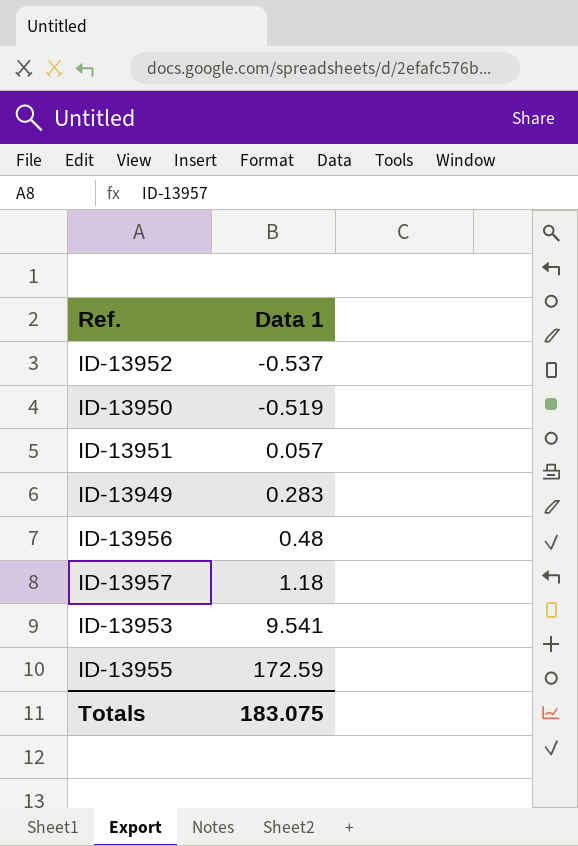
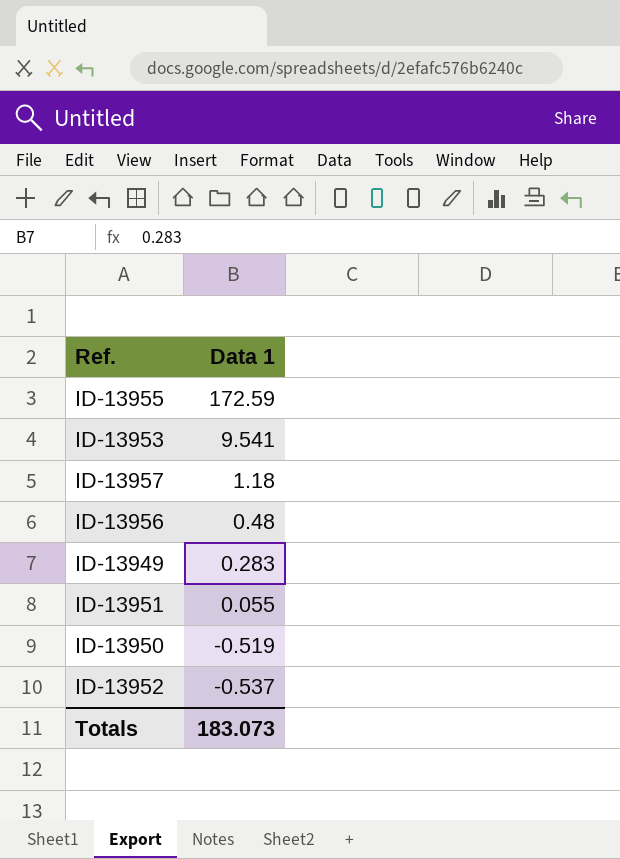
row order: Data 1 ascending -> Data 1 descending
ID-13951 | Data 1: 0.057 -> 0.055
Totals | Data 1: 183.075 -> 183.073

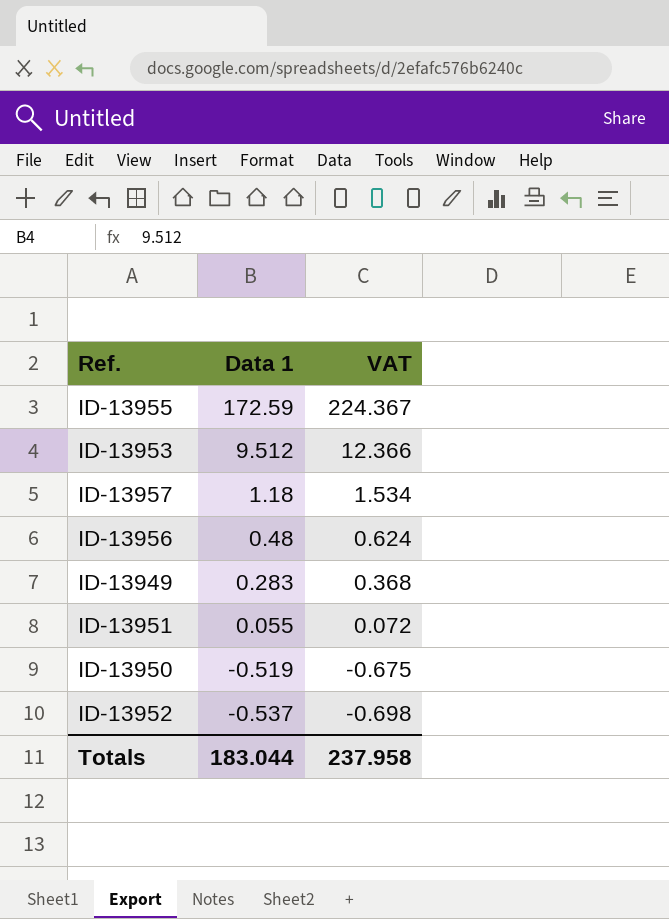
column VAT | formula: none -> [Data 1] * 1.3
ID-13953 | Data 1: 9.541 -> 9.512
Totals | Data 1: 183.073 -> 183.044

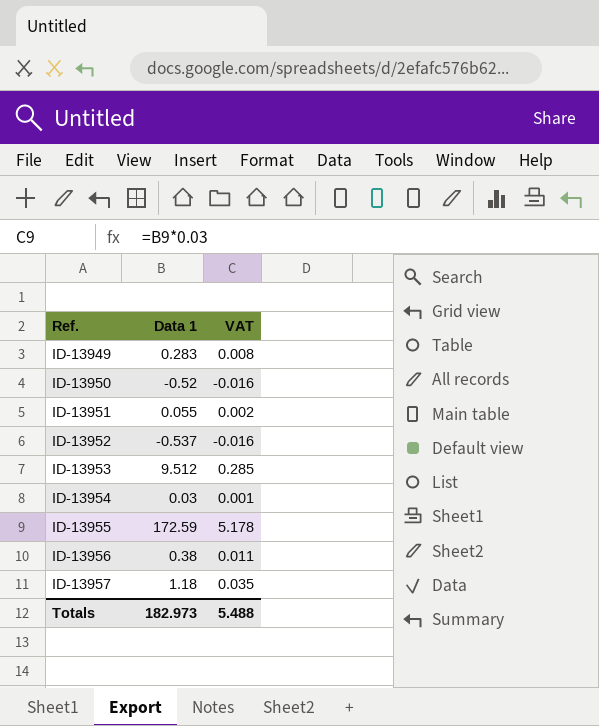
row order: Data 1 descending -> Ref. ascending
column VAT | formula: [Data 1] * 1.3 -> [Data 1] * 0.03
ID-13950 | Data 1: -0.519 -> -0.52
row ID-13954: none -> 0.03 | 0.001
ID-13956 | Data 1: 0.48 -> 0.38
Totals | Data 1: 183.044 -> 182.973
Totals | VAT: 237.958 -> 5.488

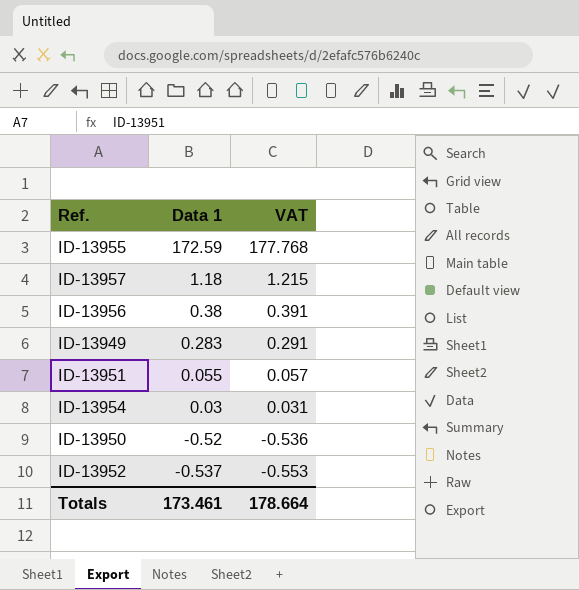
row order: Ref. ascending -> Data 1 descending
column VAT | formula: [Data 1] * 0.03 -> [Data 1] * 1.03
row ID-13953: 9.512 | 0.285 -> none
Totals | Data 1: 182.973 -> 173.461
Totals | VAT: 5.488 -> 178.664

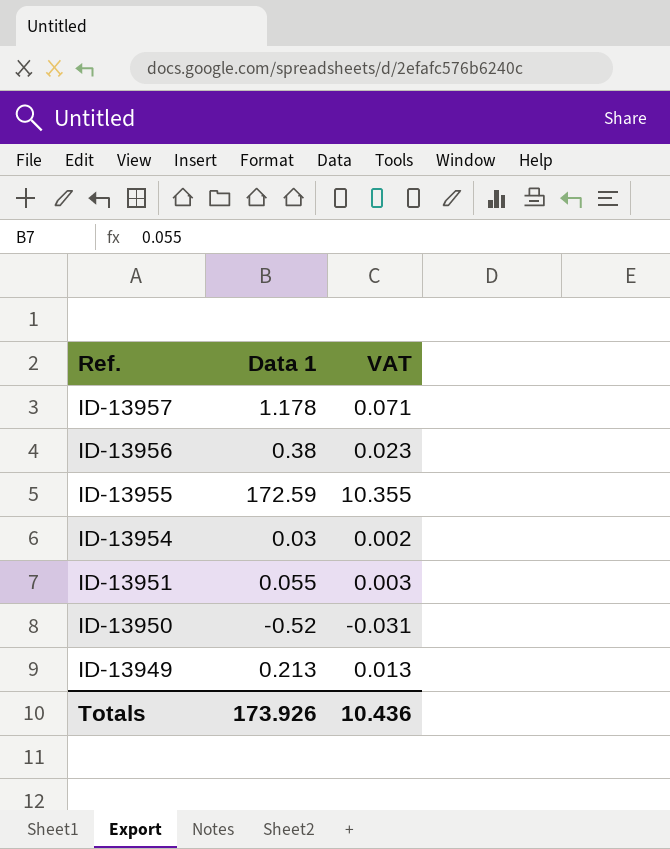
row order: Data 1 descending -> Ref. descending
column VAT | formula: [Data 1] * 1.03 -> [Data 1] * 0.06
row ID-13952: -0.537 | -0.553 -> none
ID-13957 | Data 1: 1.18 -> 1.178
ID-13949 | Data 1: 0.283 -> 0.213
Totals | Data 1: 173.461 -> 173.926
Totals | VAT: 178.664 -> 10.436

